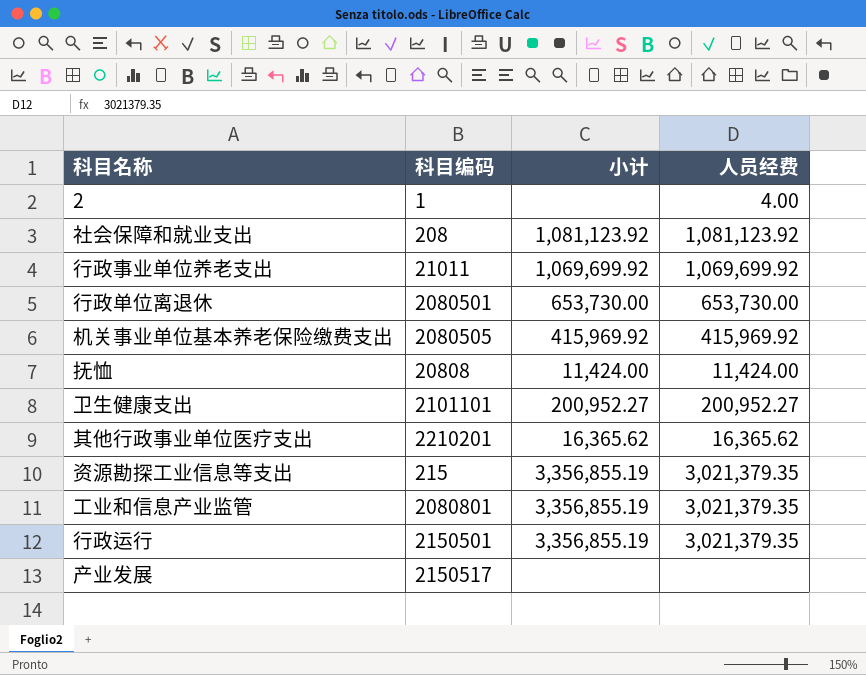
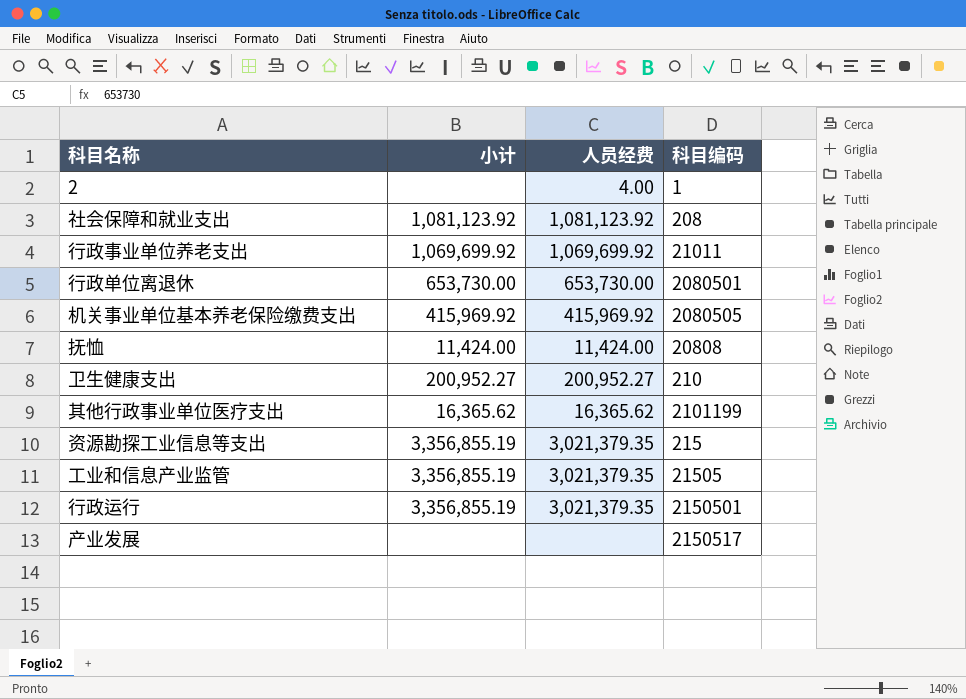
column 科目编码 | position: 2 -> 4
卫生健康支出 | 科目编码: 2101101 -> 210
其他行政事业单位医疗支出 | 科目编码: 2210201 -> 2101199
工业和信息产业监管 | 科目编码: 2080801 -> 21505

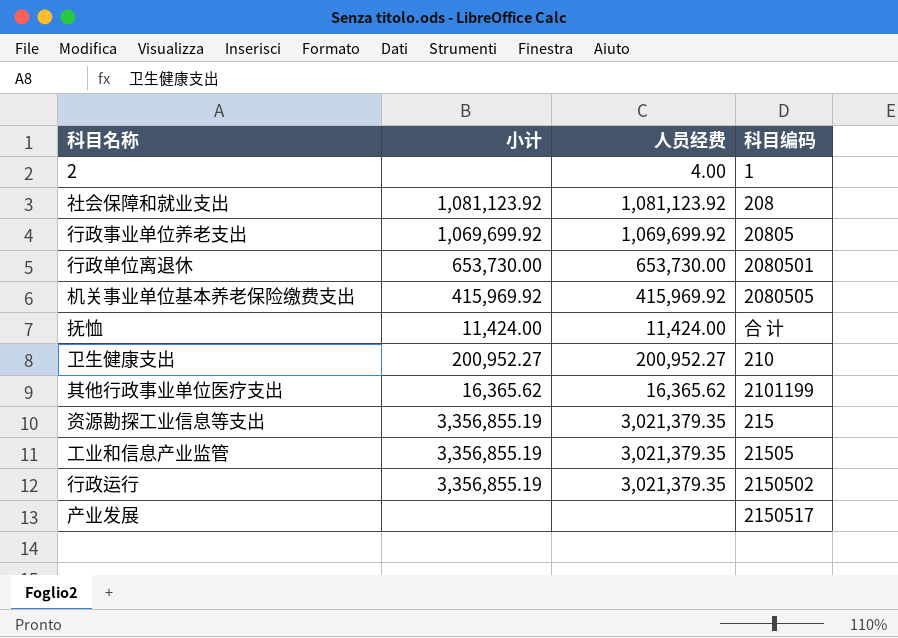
行政事业单位养老支出 | 科目编码: 21011 -> 20805
抚恤 | 科目编码: 20808 -> 合 计
行政运行 | 科目编码: 2150501 -> 2150502

